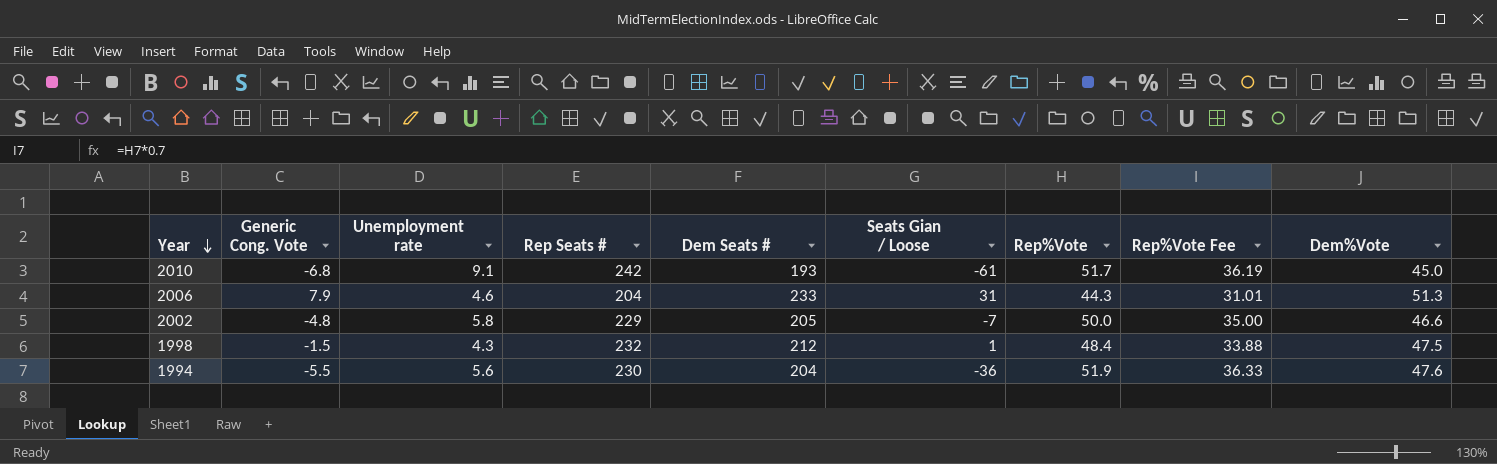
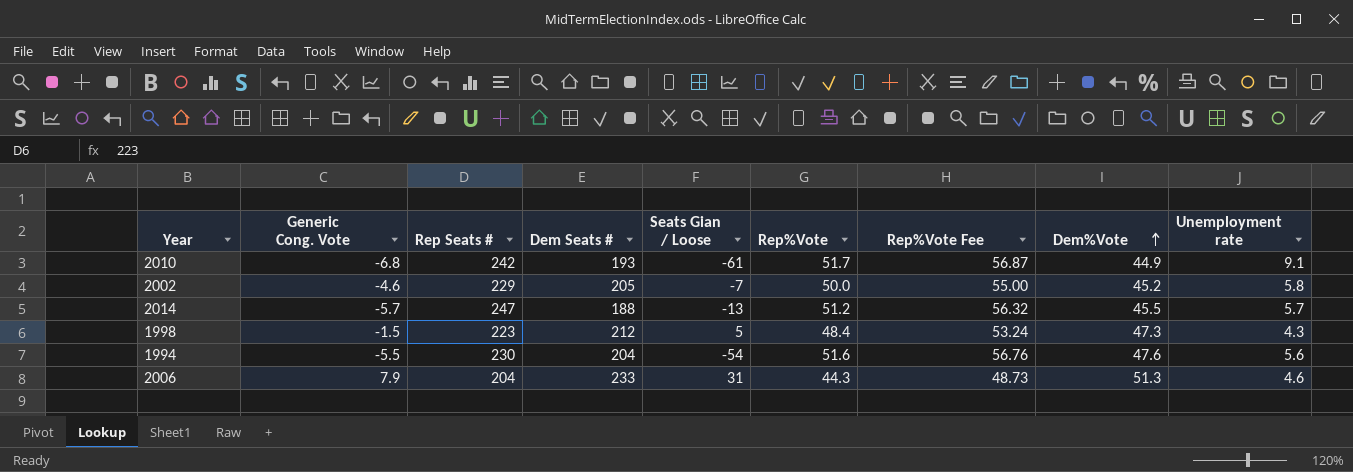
row order: Year descending -> Dem%Vote ascending
column Rep%Vote Fee | formula: [Rep%Vote] * 0.7 -> [Rep%Vote] * 1.1
column Unemployment rate | position: 3 -> 9
2010 | Dem%Vote: 45.0 -> 44.9
2002 | Generic Cong. Vote: -4.8 -> -4.6
2002 | Dem%Vote: 46.6 -> 45.2
row 2014: none -> -5.7 | 247 | 188 | -13 | 51.2 | 56.32 | 45.5 | 5.7
1998 | Rep Seats #: 232 -> 223
1998 | Seats Gian / Loose: 1 -> 5
1998 | Dem%Vote: 47.5 -> 47.3
1994 | Seats Gian / Loose: -36 -> -54
1994 | Rep%Vote: 51.9 -> 51.6

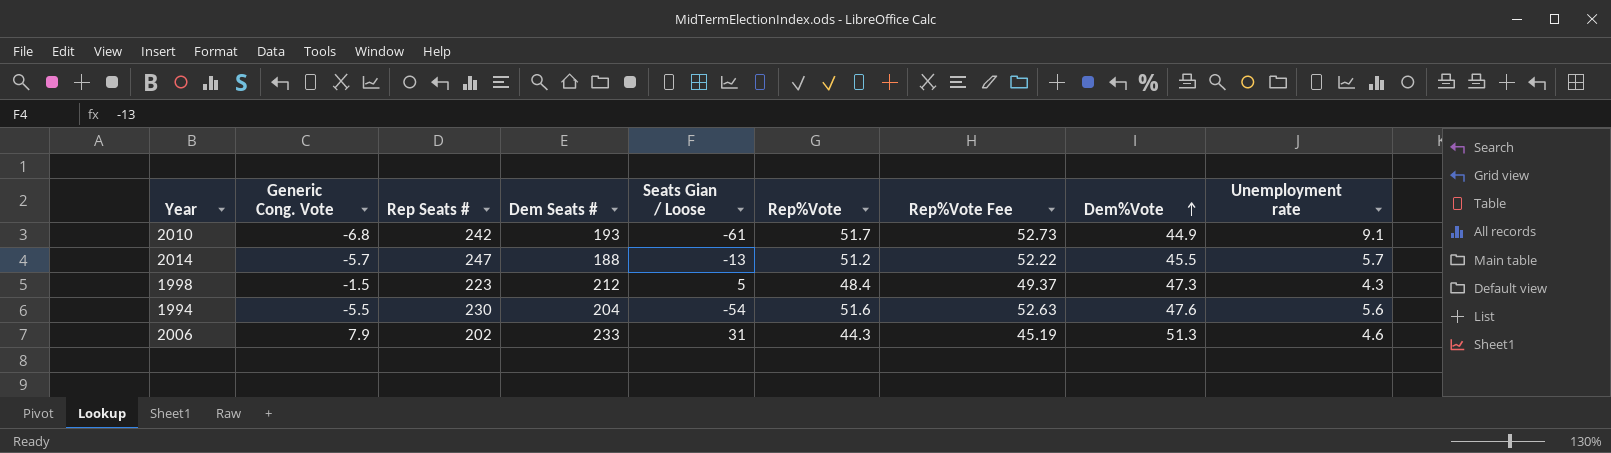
column Rep%Vote Fee | formula: [Rep%Vote] * 1.1 -> [Rep%Vote] * 1.02
row 2002: -4.6 | 229 | 205 | -7 | 50.0 | 55.00 | 45.2 | 5.8 -> none
2006 | Rep Seats #: 204 -> 202

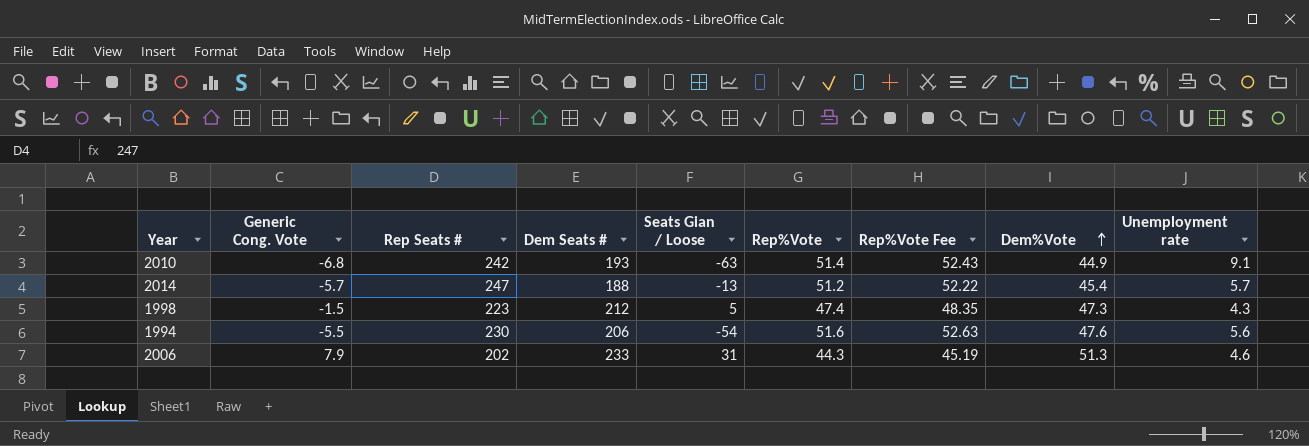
2010 | Seats Gian / Loose: -61 -> -63
2010 | Rep%Vote: 51.7 -> 51.4
2010 | Rep%Vote Fee: 52.73 -> 52.43
2014 | Dem%Vote: 45.5 -> 45.4
1998 | Rep%Vote: 48.4 -> 47.4
1998 | Rep%Vote Fee: 49.37 -> 48.35
1994 | Dem Seats #: 204 -> 206

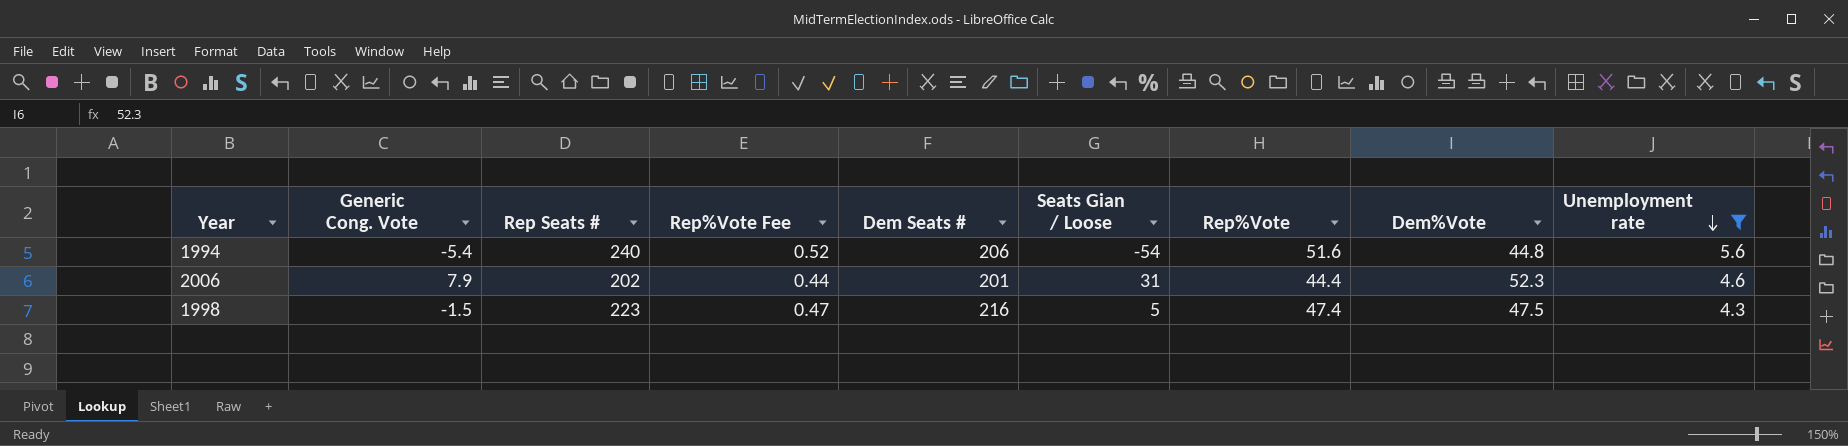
filter: none -> Unemployment rate <= 5.6
row order: Dem%Vote ascending -> Unemployment rate descending
column Rep%Vote Fee | formula: [Rep%Vote] * 1.02 -> [Rep%Vote] * 0.01
column Rep%Vote Fee | position: 7 -> 4
1994 | Generic Cong. Vote: -5.5 -> -5.4
1994 | Rep Seats #: 230 -> 240
1994 | Dem%Vote: 47.6 -> 44.8
2006 | Dem Seats #: 233 -> 201
2006 | Rep%Vote: 44.3 -> 44.4
2006 | Dem%Vote: 51.3 -> 52.3
1998 | Dem Seats #: 212 -> 216
1998 | Dem%Vote: 47.3 -> 47.5

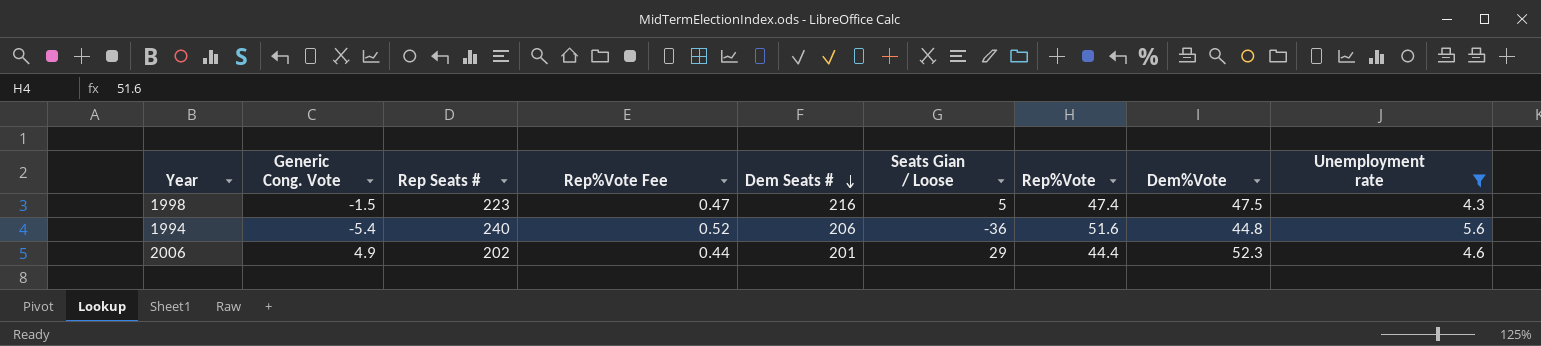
row order: Unemployment rate descending -> Dem Seats # descending
1994 | Seats Gian / Loose: -54 -> -36
2006 | Generic Cong. Vote: 7.9 -> 4.9
2006 | Seats Gian / Loose: 31 -> 29

